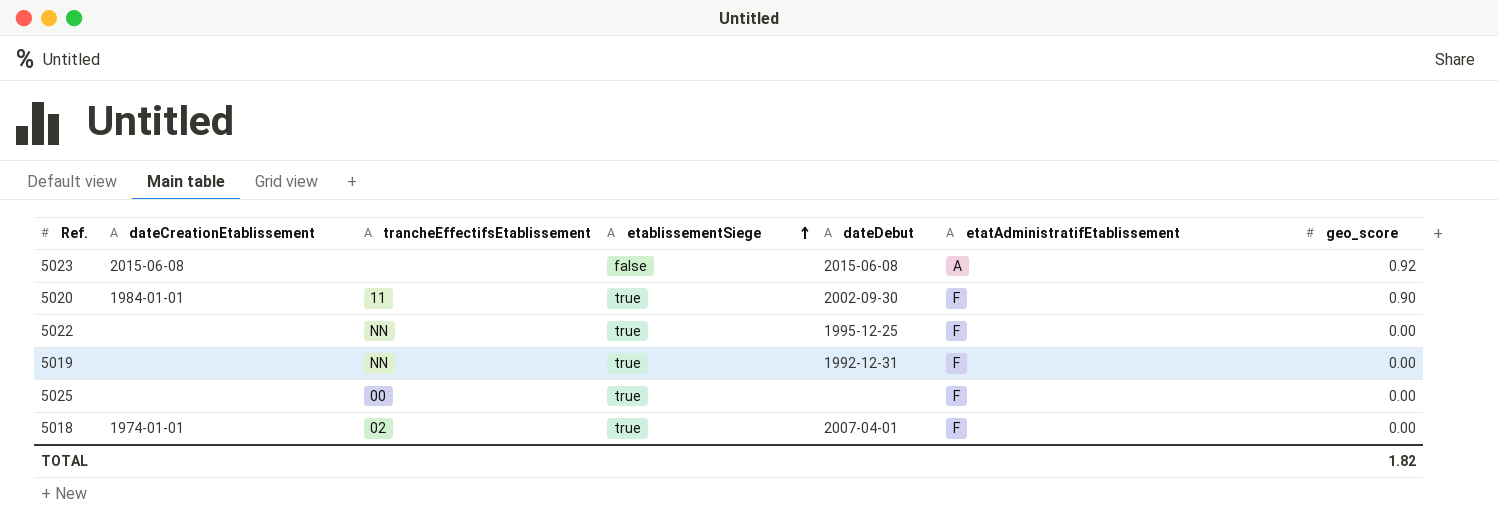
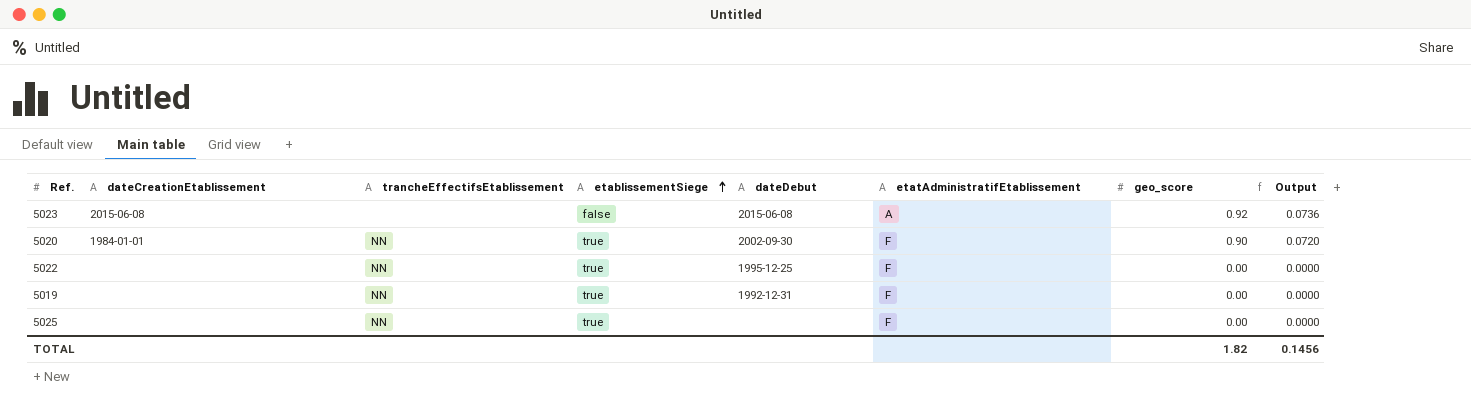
column Output | formula: none -> [geo_score] * 0.08
row 5018: 1974-01-01 | 02 | true | 2007-04-01 | F | 0.00 -> none
5020 | trancheEffectifsEtablissement: 11 -> NN
5025 | trancheEffectifsEtablissement: 00 -> NN

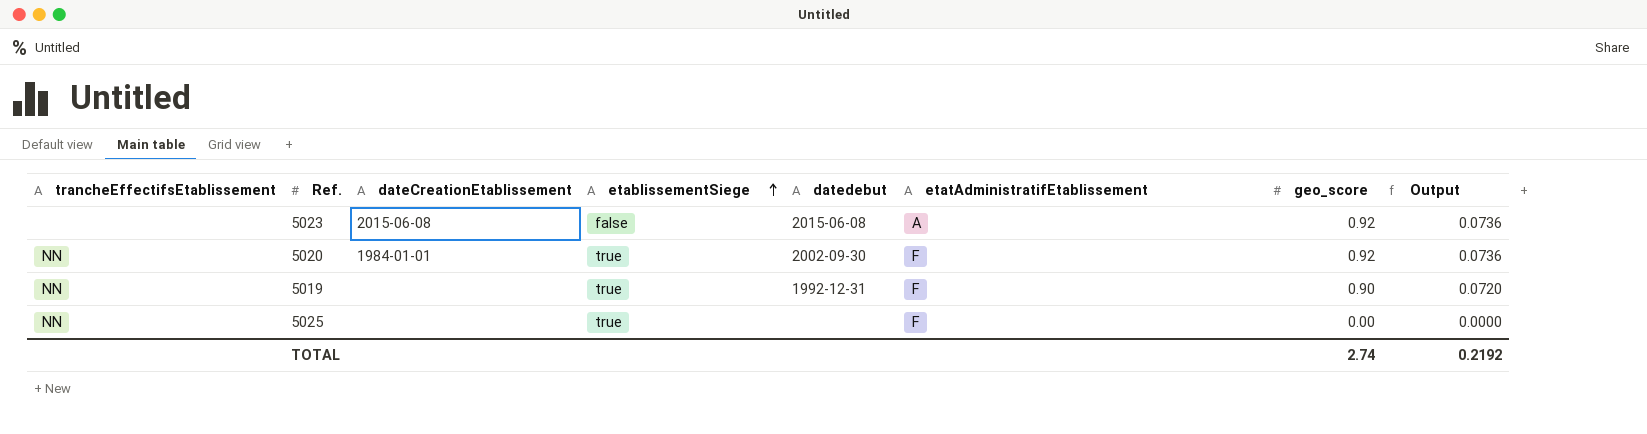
column trancheEffectifsEtablissement | position: 3 -> 1
column name: dateDebut -> datedebut
row 5022: none | NN | true | 1995-12-25 | F | 0.00 | 0.0000 -> none
5020 | geo_score: 0.90 -> 0.92
5020 | Output: 0.0720 -> 0.0736
5019 | geo_score: 0.00 -> 0.90
5019 | Output: 0.0000 -> 0.0720
TOTAL | geo_score: 1.82 -> 2.74
TOTAL | Output: 0.1456 -> 0.2192

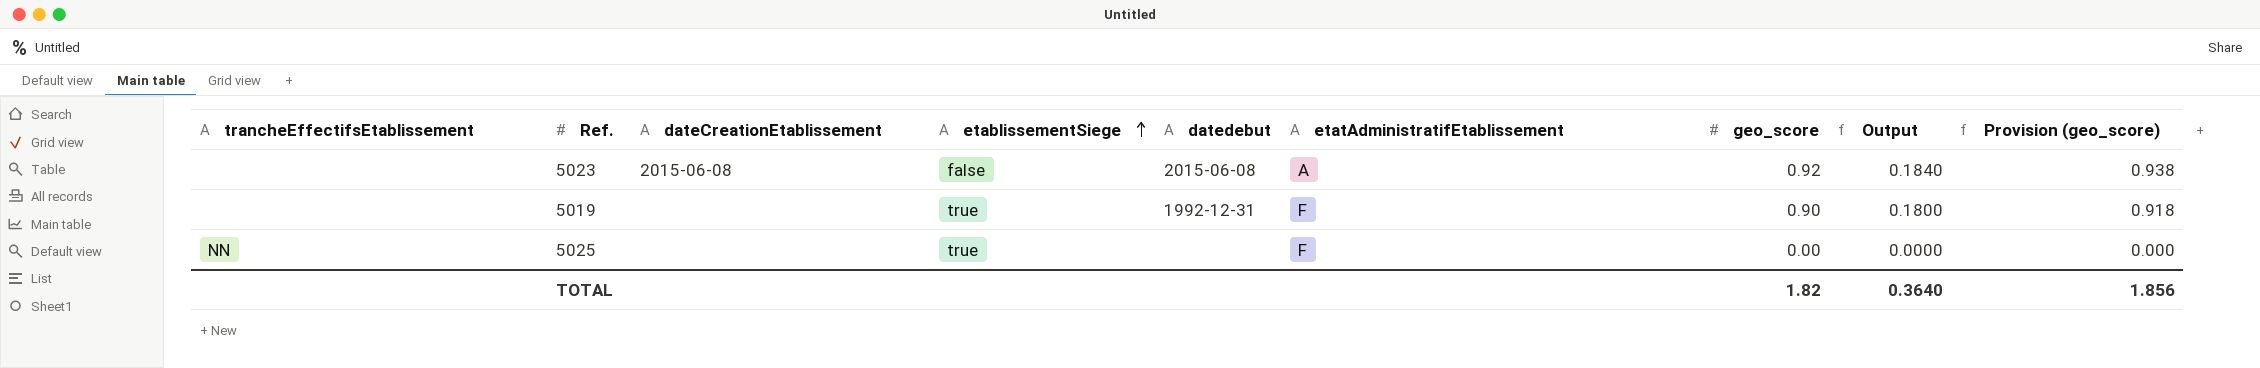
column Output | formula: [geo_score] * 0.08 -> [geo_score] * 0.2
column Provision (geo_score) | formula: none -> [geo_score] * 1.02
row 5020: NN | 1984-01-01 | true | 2002-09-30 | F | 0.92 | 0.0736 -> none
5019 | trancheEffectifsEtablissement: NN -> none
TOTAL | geo_score: 2.74 -> 1.82
TOTAL | Output: 0.2192 -> 0.3640

